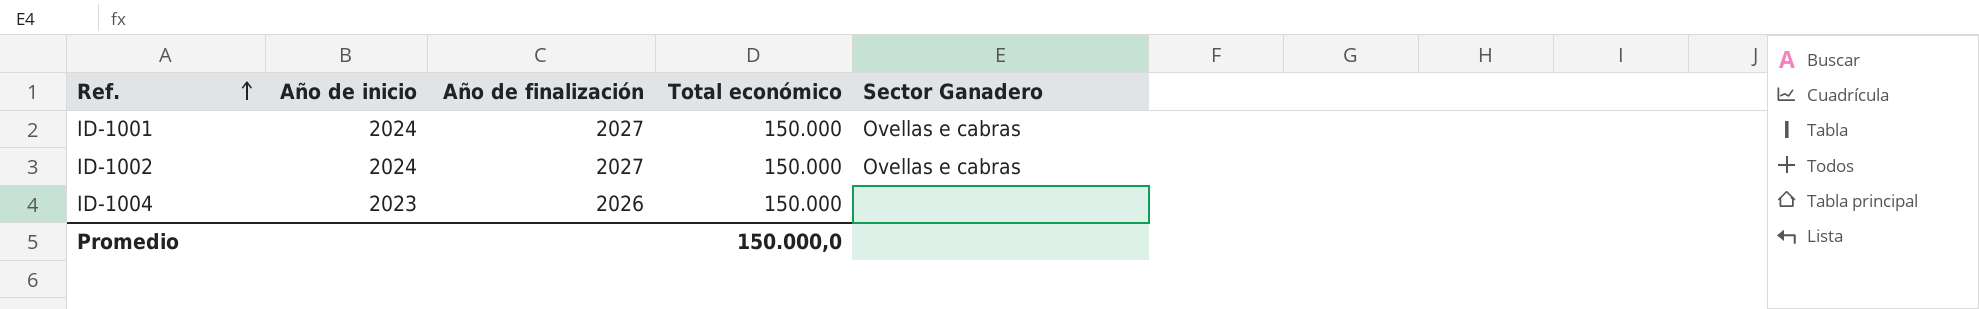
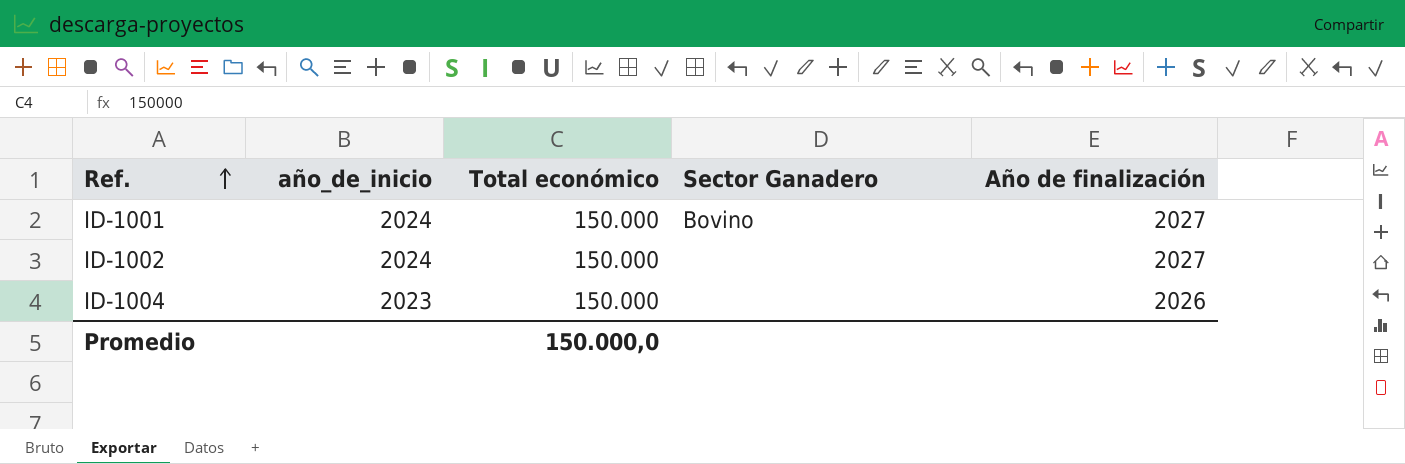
column name: Año de inicio -> año_de_inicio
column Año de finalización | position: 3 -> 5
ID-1001 | Sector Ganadero: Ovellas e cabras -> Bovino
ID-1002 | Sector Ganadero: Ovellas e cabras -> none

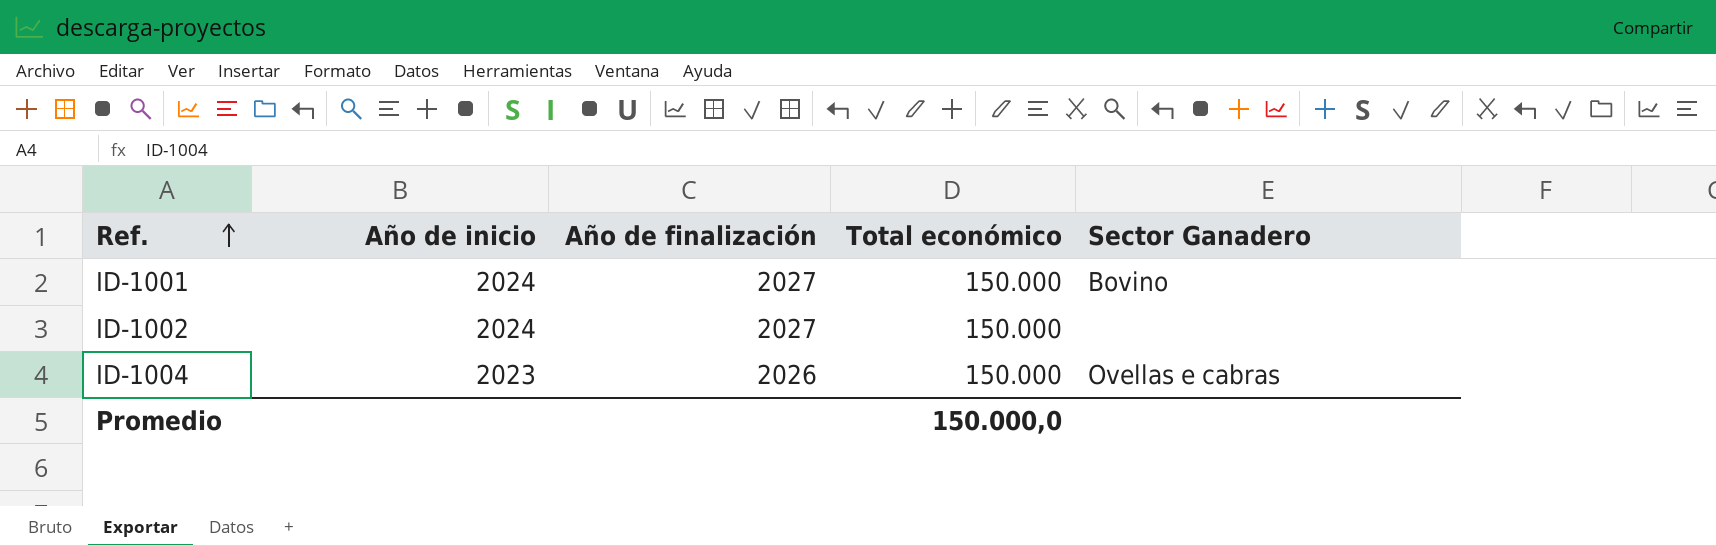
column name: año_de_inicio -> Año de inicio
column Año de finalización | position: 5 -> 3
ID-1004 | Sector Ganadero: none -> Ovellas e cabras

